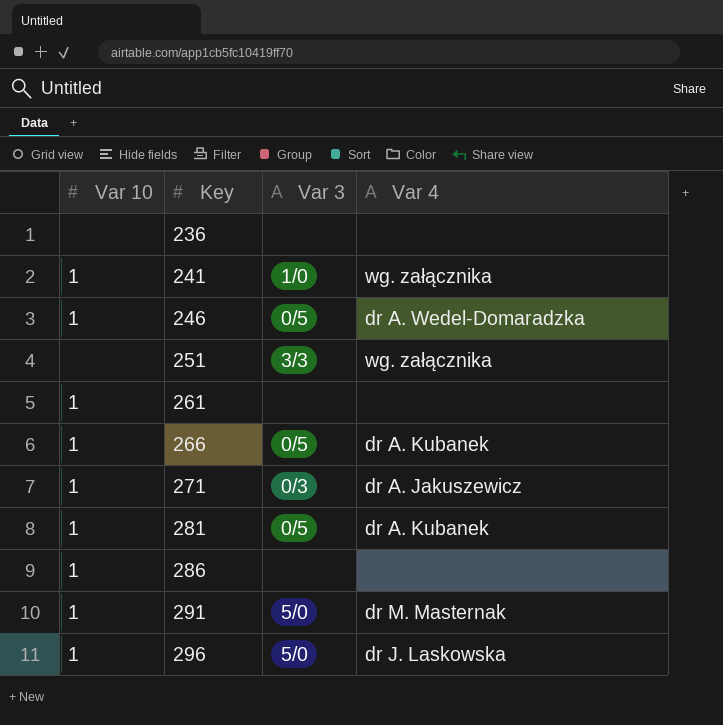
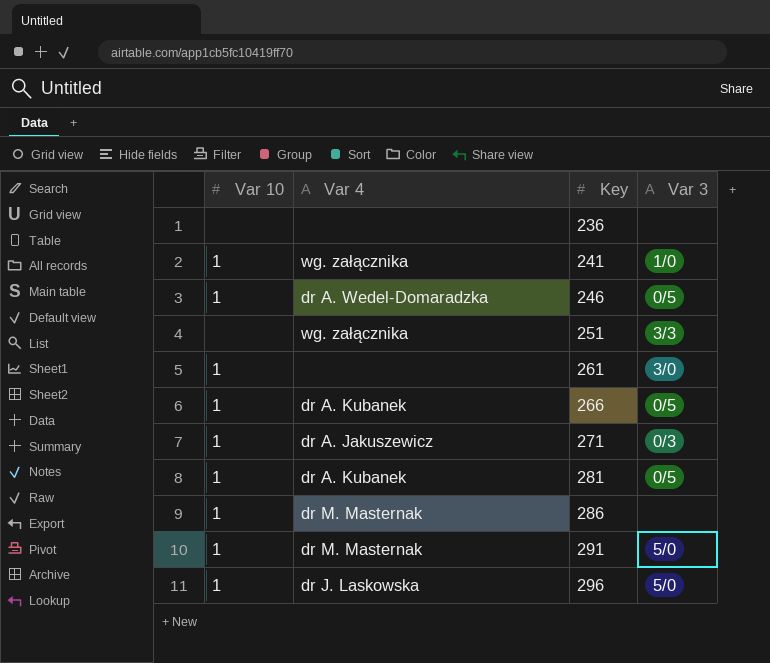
column Var 4 | position: 4 -> 2
261 | Var 3: none -> 3/0
286 | Var 4: none -> dr M. Masternak

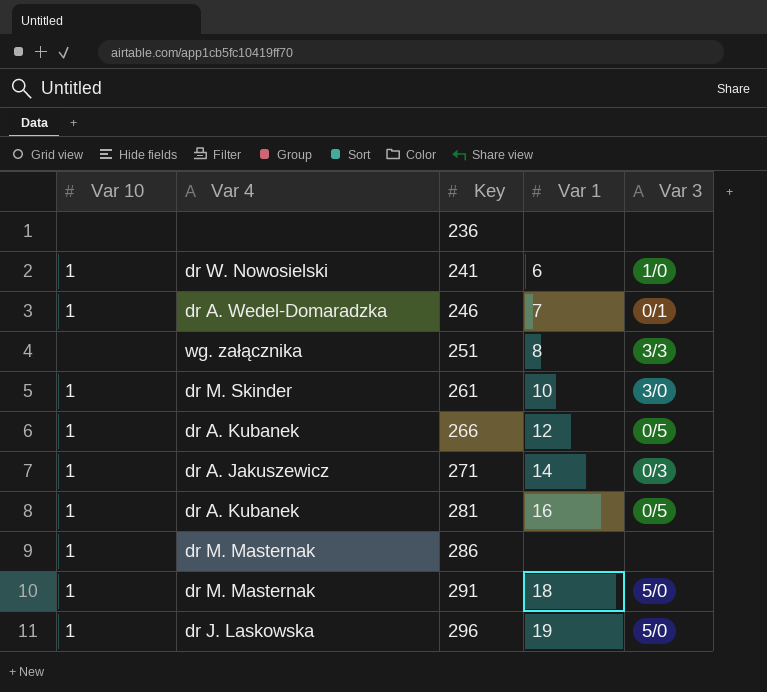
column Var 1 | position: none -> 4
241 | Var 4: wg. załącznika -> dr W. Nowosielski
246 | Var 3: 0/5 -> 0/1
261 | Var 4: none -> dr M. Skinder

